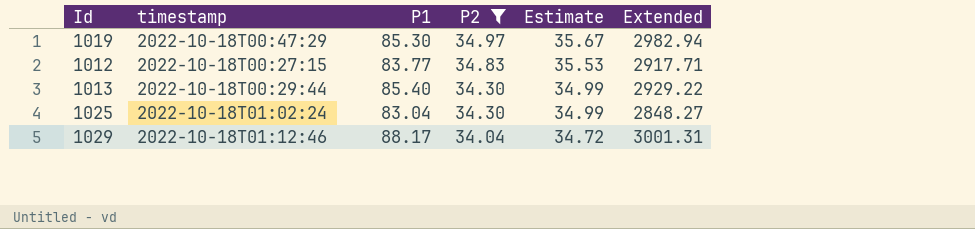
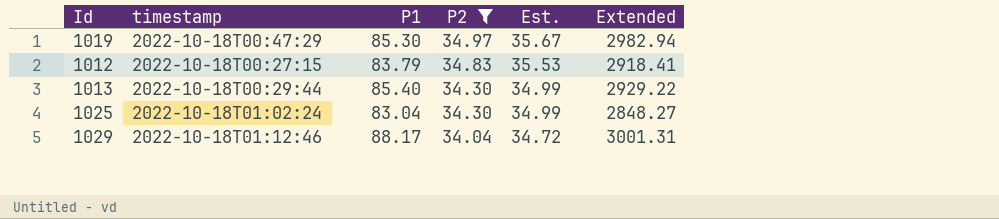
column name: Estimate -> Est.
1012 | P1: 83.77 -> 83.79
1012 | Extended: 2917.71 -> 2918.41

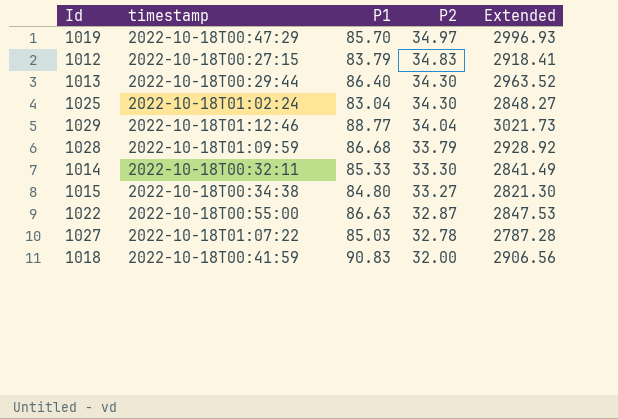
filter: P2 >= 34.04 -> none
column Est. | formula: [P2] * 1.02 -> none
1019 | P1: 85.30 -> 85.70
1019 | Extended: 2982.94 -> 2996.93
1013 | P1: 85.40 -> 86.40
1013 | Extended: 2929.22 -> 2963.52
1029 | P1: 88.17 -> 88.77
1029 | Extended: 3001.31 -> 3021.73

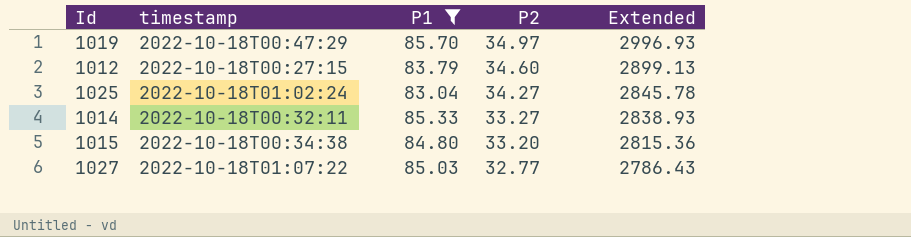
filter: none -> P1 <= 85.70
1012 | P2: 34.83 -> 34.60
1012 | Extended: 2918.41 -> 2899.13
1025 | P2: 34.30 -> 34.27
1025 | Extended: 2848.27 -> 2845.78
1014 | P2: 33.30 -> 33.27
1014 | Extended: 2841.49 -> 2838.93
1015 | P2: 33.27 -> 33.20
1015 | Extended: 2821.30 -> 2815.36
1027 | P2: 32.78 -> 32.77
1027 | Extended: 2787.28 -> 2786.43

